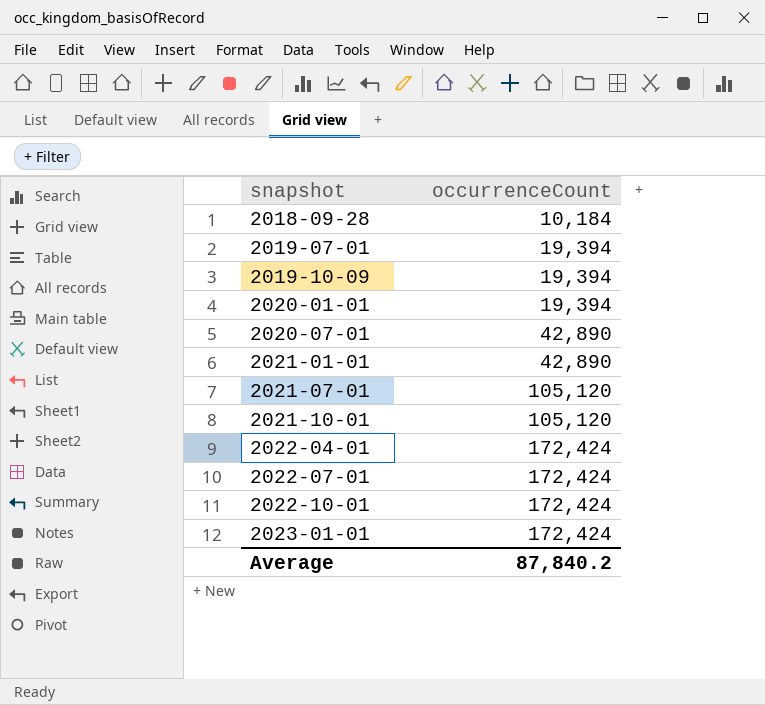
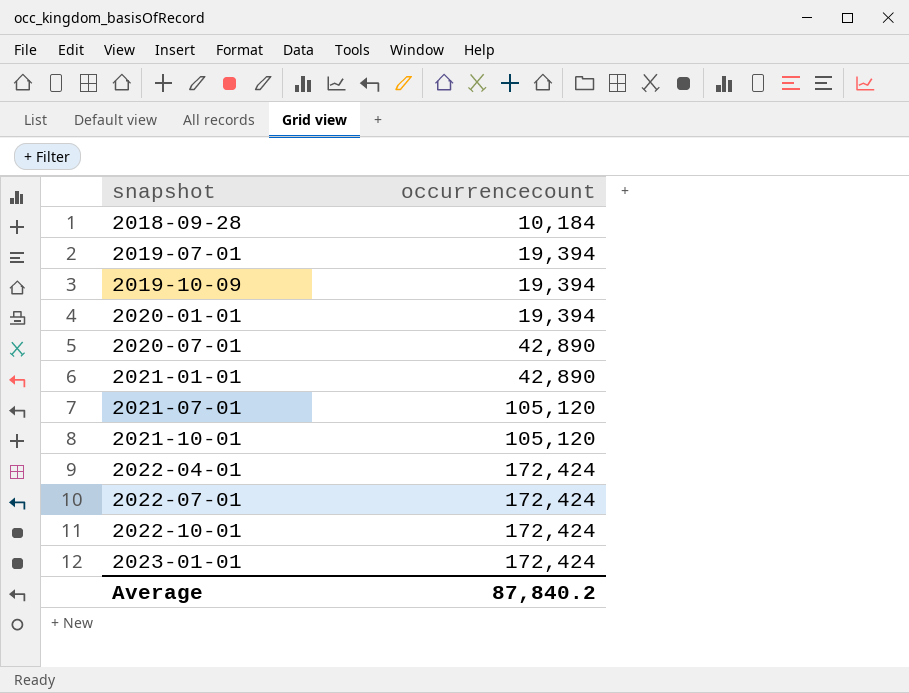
column name: occurrenceCount -> occurrencecount

